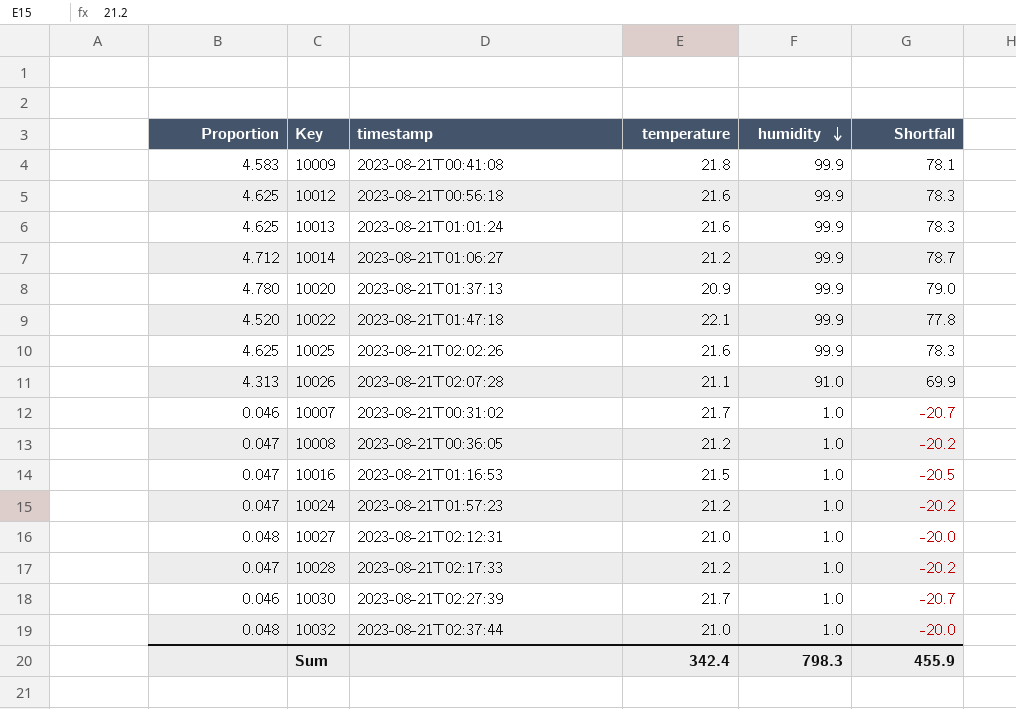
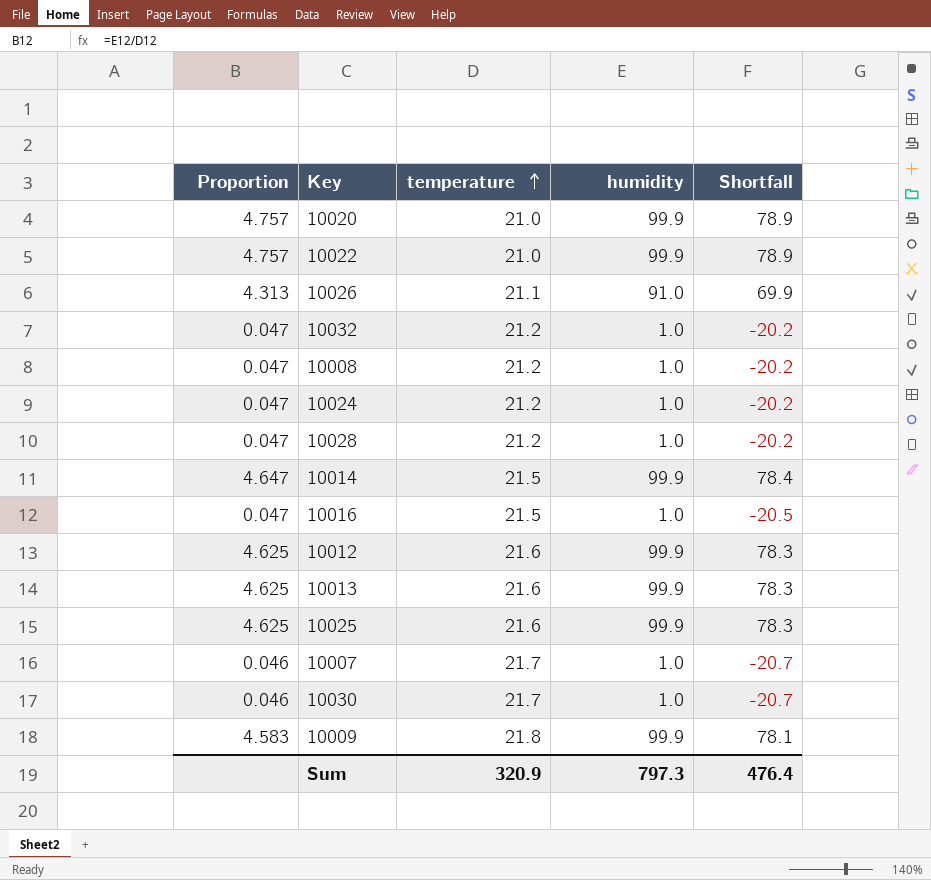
row order: humidity descending -> temperature ascending
column timestamp | position: 3 -> none
row 10027: 0.048 | 2023-08-21T02:12:31 | 21.0 | 1.0 | -20.0 -> none
10020 | Proportion: 4.780 -> 4.757
10020 | temperature: 20.9 -> 21.0
10020 | Shortfall: 79.0 -> 78.9
10022 | Proportion: 4.520 -> 4.757
10022 | temperature: 22.1 -> 21.0
10022 | Shortfall: 77.8 -> 78.9
10032 | Proportion: 0.048 -> 0.047
10032 | temperature: 21.0 -> 21.2
10032 | Shortfall: -20.0 -> -20.2
10014 | Proportion: 4.712 -> 4.647
10014 | temperature: 21.2 -> 21.5
10014 | Shortfall: 78.7 -> 78.4
Sum | temperature: 342.4 -> 320.9
Sum | humidity: 798.3 -> 797.3
Sum | Shortfall: 455.9 -> 476.4

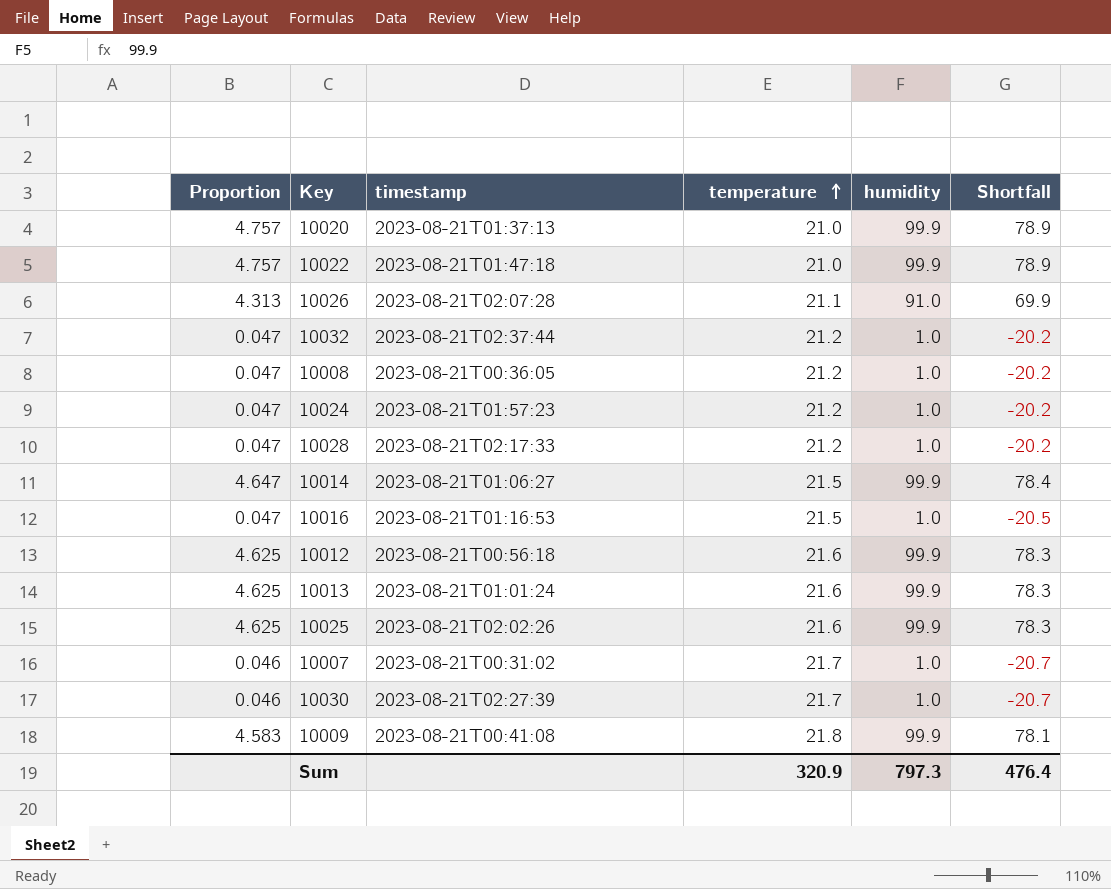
column timestamp | position: none -> 3

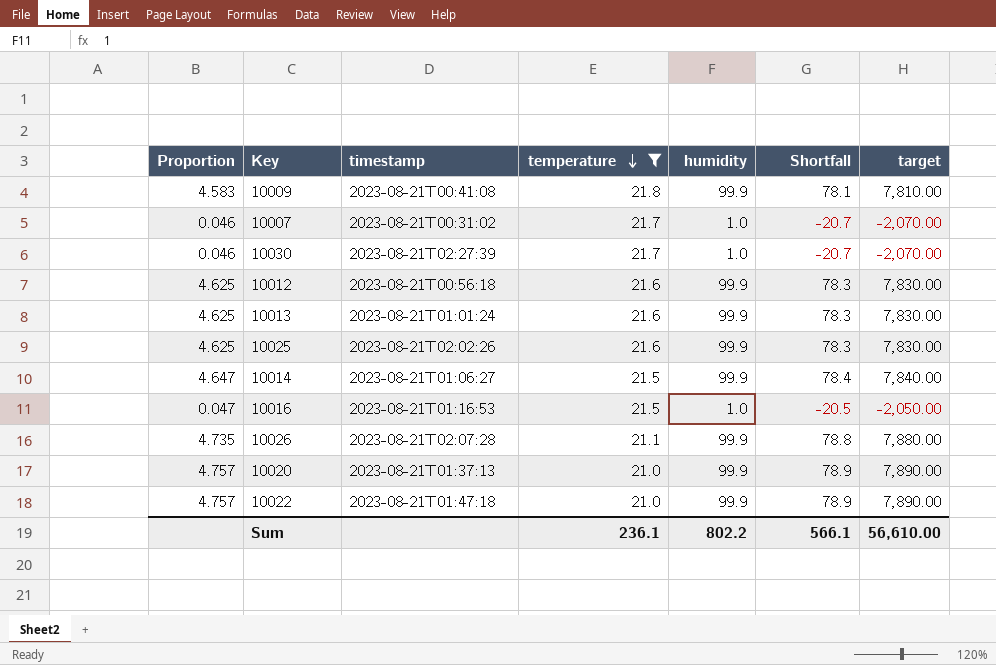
filter: none -> temperature != 21.2
row order: temperature ascending -> temperature descending
column target | formula: none -> [Shortfall] * 100
10026 | Proportion: 4.313 -> 4.735
10026 | humidity: 91.0 -> 99.9
10026 | Shortfall: 69.9 -> 78.8
Sum | temperature: 320.9 -> 236.1
Sum | humidity: 797.3 -> 802.2
Sum | Shortfall: 476.4 -> 566.1

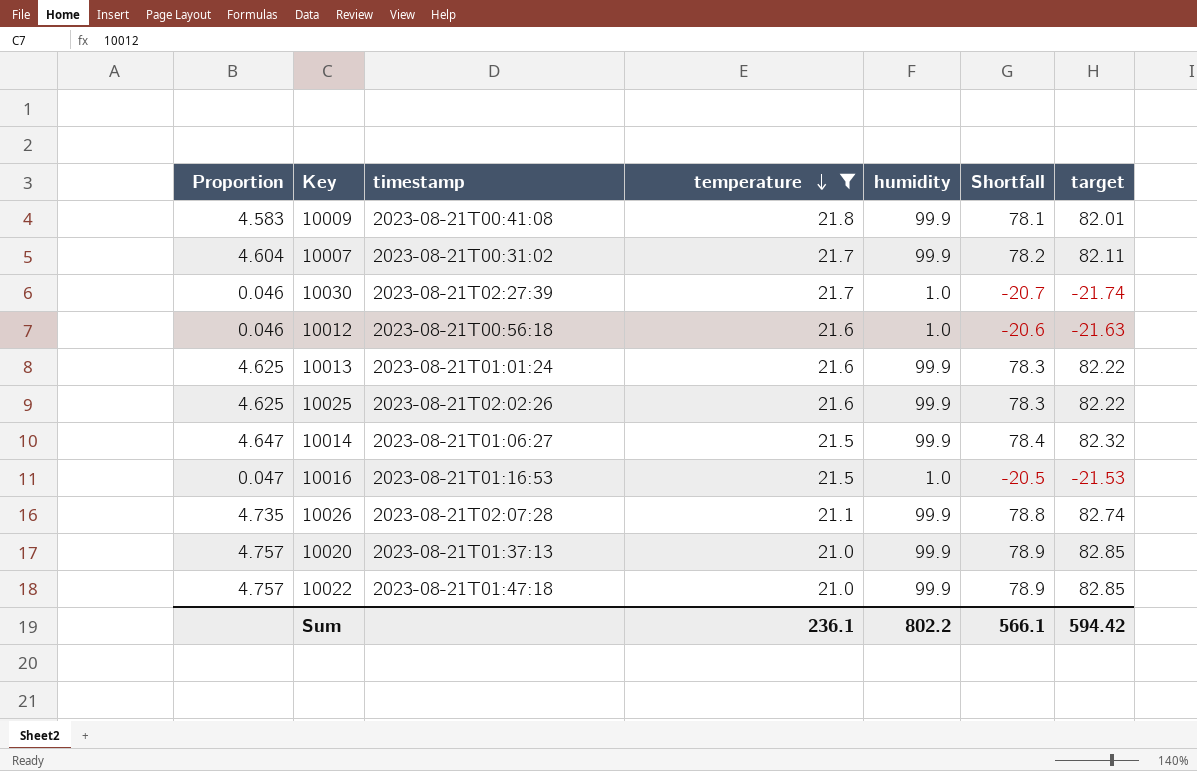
column target | formula: [Shortfall] * 100 -> [Shortfall] * 1.05
10007 | Proportion: 0.046 -> 4.604
10007 | humidity: 1.0 -> 99.9
10007 | Shortfall: -20.7 -> 78.2
10012 | Proportion: 4.625 -> 0.046
10012 | humidity: 99.9 -> 1.0
10012 | Shortfall: 78.3 -> -20.6
Sum | target: 56,610.00 -> 594.42

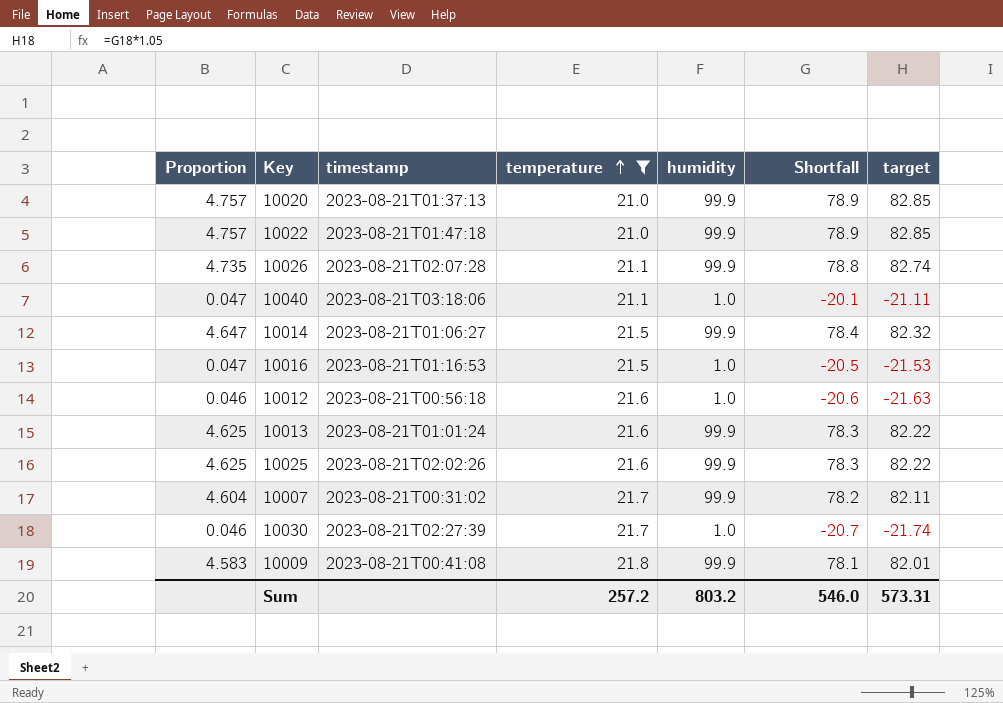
row order: temperature descending -> temperature ascending
row 10040: none -> 0.047 | 2023-08-21T03:18:06 | 21.1 | 1.0 | -20.1 | -21.11
Sum | temperature: 236.1 -> 257.2
Sum | humidity: 802.2 -> 803.2
Sum | Shortfall: 566.1 -> 546.0
Sum | target: 594.42 -> 573.31

